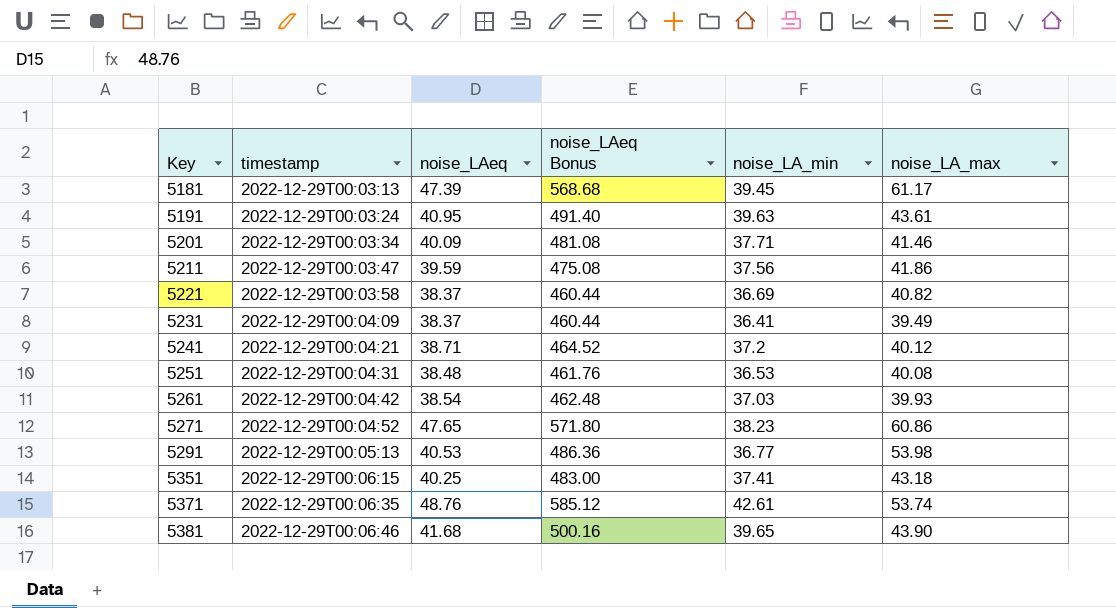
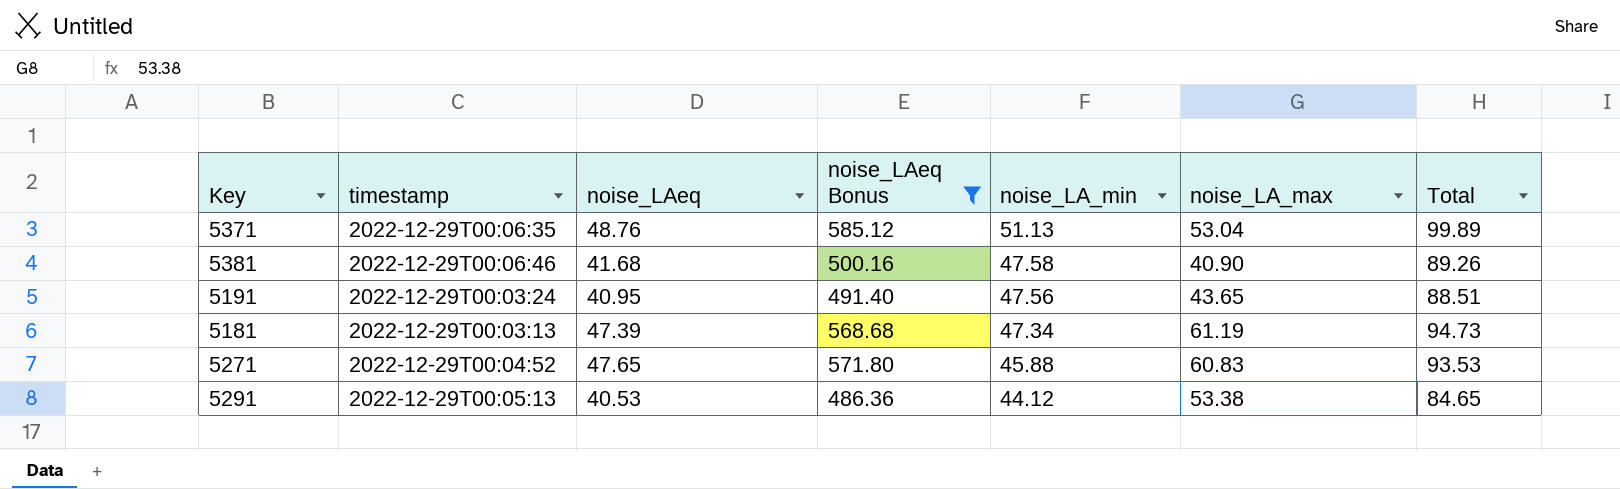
filter: none -> noise_LAeq Bonus >= 486.36
row order: Key ascending -> noise_LA_min descending
column Total | formula: none -> [noise_LAeq] + [noise_LA_min]
5371 | noise_LA_min: 42.61 -> 51.13
5371 | noise_LA_max: 53.74 -> 53.04
5381 | noise_LA_min: 39.65 -> 47.58
5381 | noise_LA_max: 43.90 -> 40.90
5191 | noise_LA_min: 39.63 -> 47.56
5191 | noise_LA_max: 43.61 -> 43.65
5181 | noise_LA_min: 39.45 -> 47.34
5181 | noise_LA_max: 61.17 -> 61.19
5271 | noise_LA_min: 38.23 -> 45.88
5271 | noise_LA_max: 60.86 -> 60.83
5291 | noise_LA_min: 36.77 -> 44.12
5291 | noise_LA_max: 53.98 -> 53.38

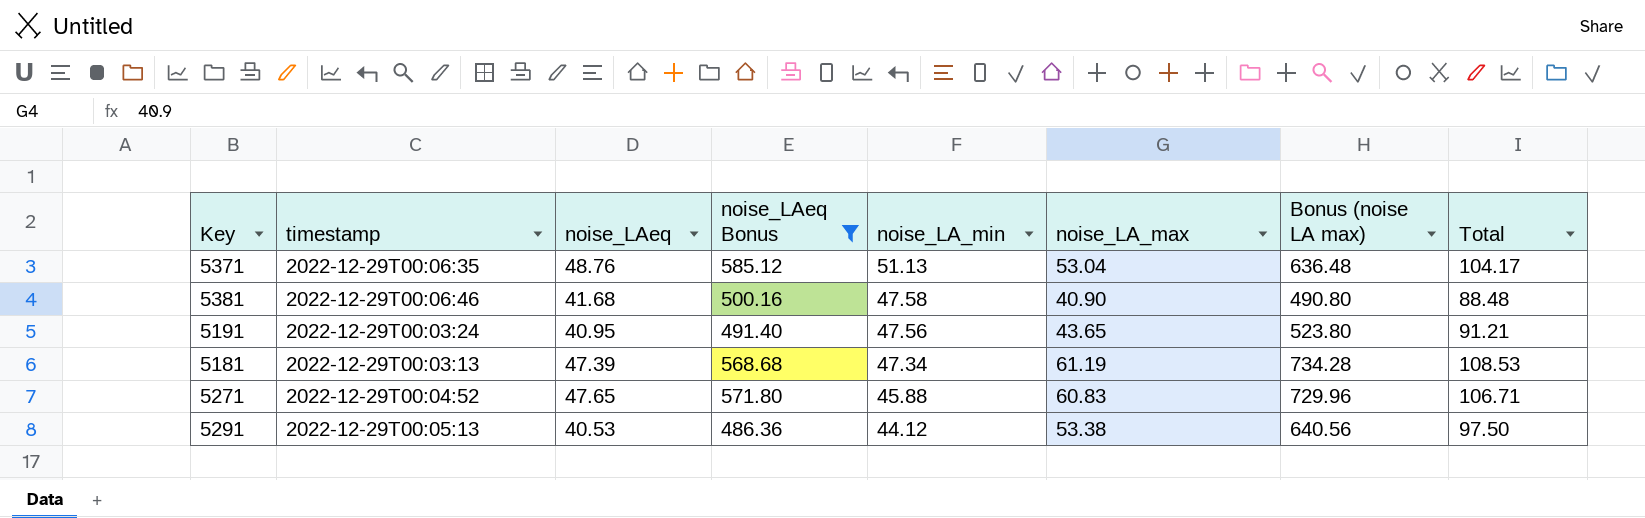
column Bonus (noise LA max) | formula: none -> [noise_LA_max] * 12
column Total | formula: [noise_LAeq] + [noise_LA_min] -> [noise_LA_min] + [noise_LA_max]

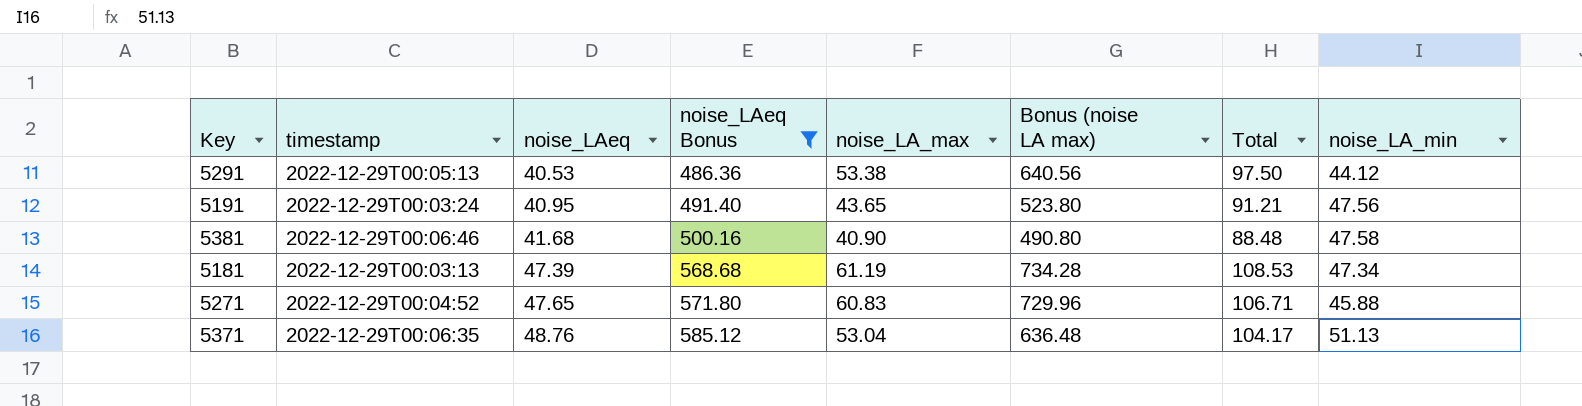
row order: noise_LA_min descending -> noise_LAeq ascending
column noise_LA_min | position: 5 -> 8

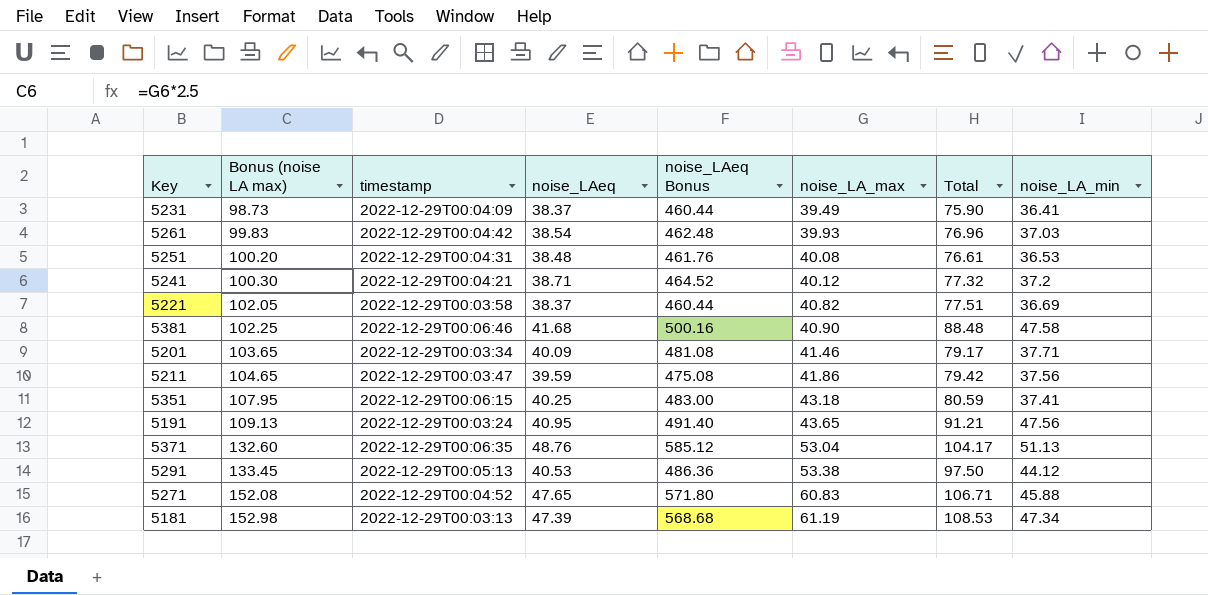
filter: noise_LAeq Bonus >= 486.36 -> none
row order: noise_LAeq ascending -> Bonus (noise LA max) ascending
column Bonus (noise LA max) | formula: [noise_LA_max] * 12 -> [noise_LA_max] * 2.5
column Bonus (noise LA max) | position: 6 -> 2

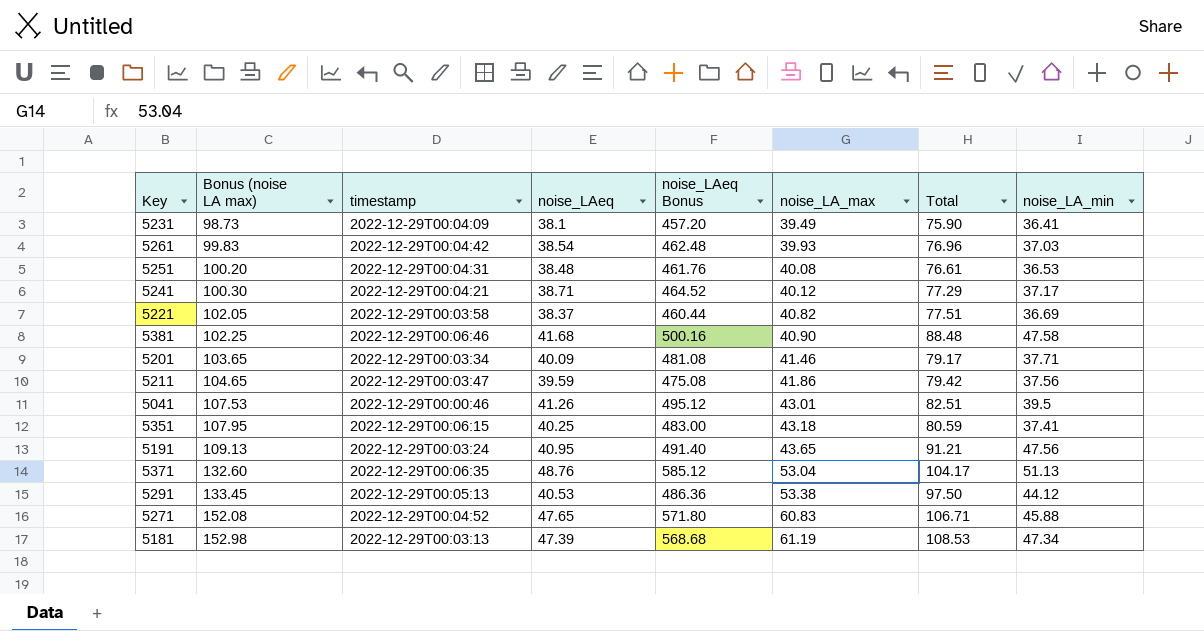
5231 | noise_LAeq: 38.37 -> 38.1
5231 | noise_LAeq Bonus: 460.44 -> 457.20
5241 | Total: 77.32 -> 77.29
5241 | noise_LA_min: 37.2 -> 37.17
row 5041: none -> 107.53 | 2022-12-29T00:00:46 | 41.26 | 495.12 | 43.01 | 82.51 | 39.5

